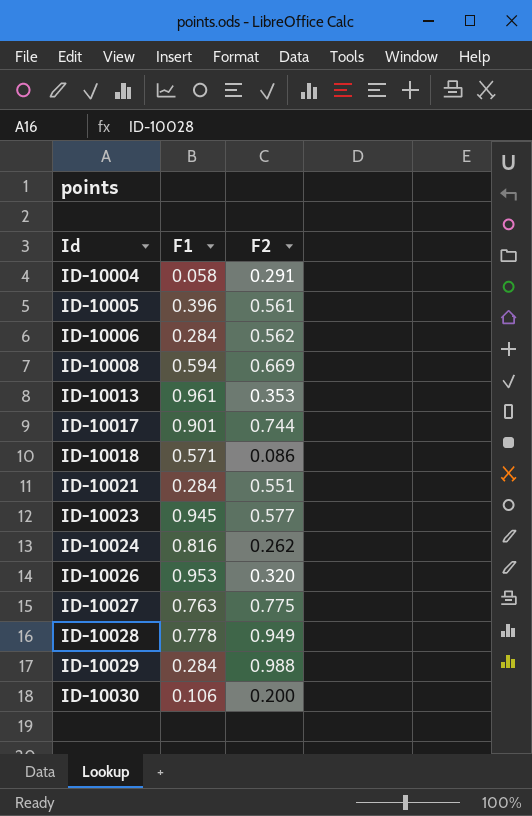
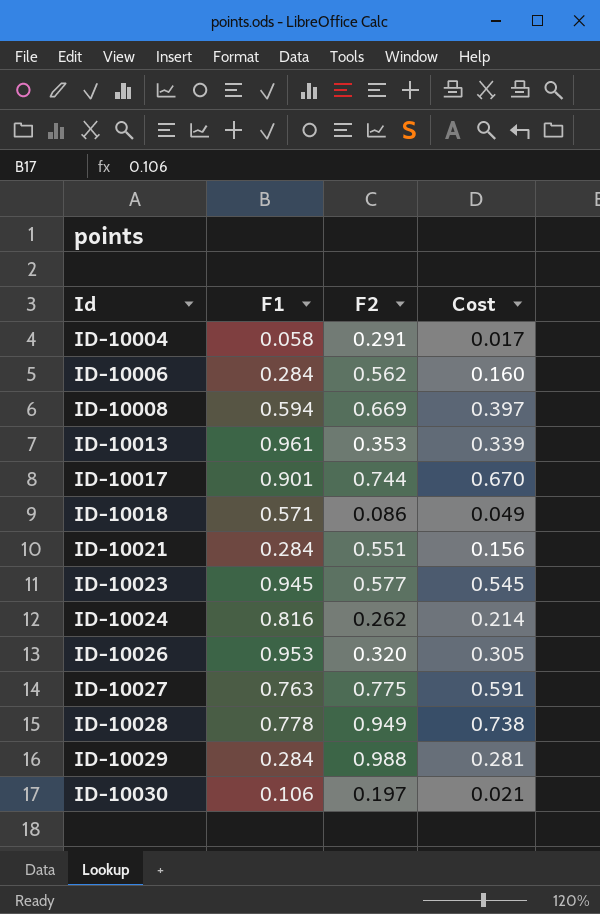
column Cost | formula: none -> [F1] * [F2]
row ID-10005: 0.396 | 0.561 -> none
ID-10030 | F2: 0.200 -> 0.197

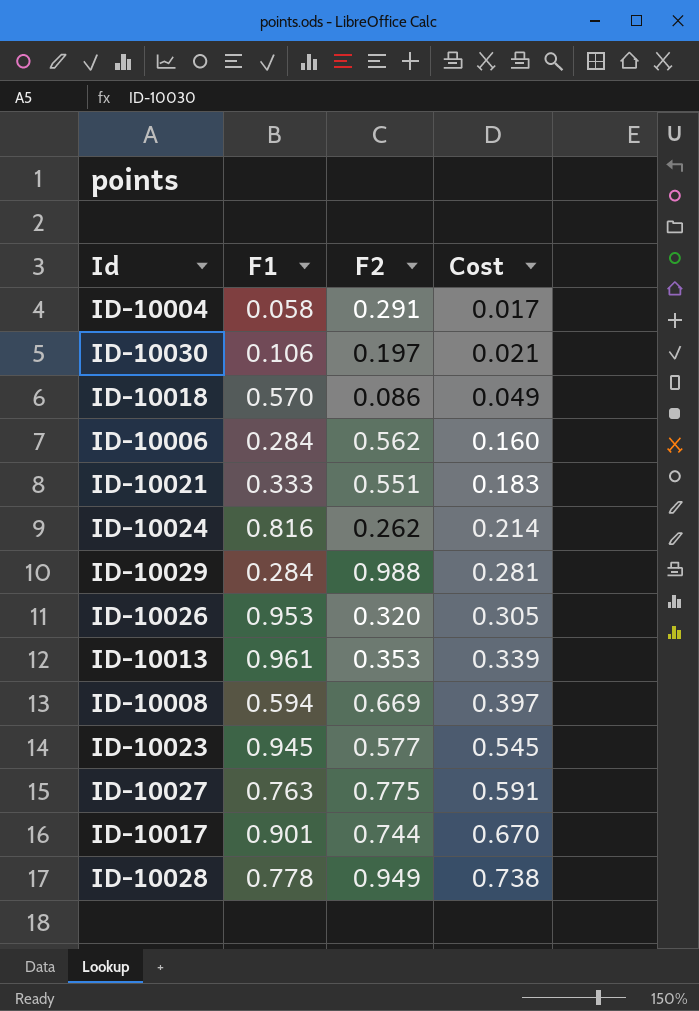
row order: Id ascending -> Cost ascending
ID-10018 | F1: 0.571 -> 0.570
ID-10021 | F1: 0.284 -> 0.333
ID-10021 | Cost: 0.156 -> 0.183

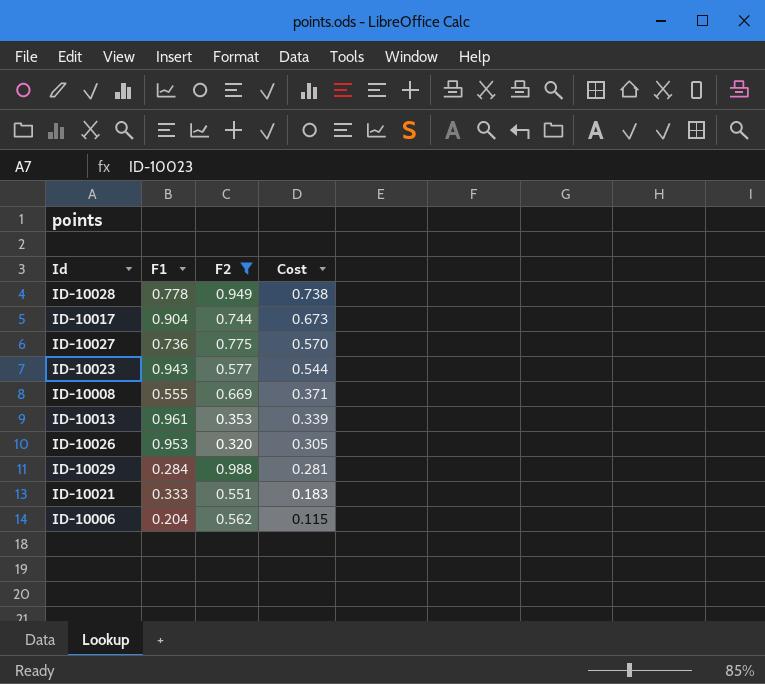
filter: none -> F2 >= 0.320
row order: Cost ascending -> Cost descending
ID-10017 | F1: 0.901 -> 0.904
ID-10017 | Cost: 0.670 -> 0.673
ID-10027 | F1: 0.763 -> 0.736
ID-10027 | Cost: 0.591 -> 0.570
ID-10023 | F1: 0.945 -> 0.943
ID-10023 | Cost: 0.545 -> 0.544
ID-10008 | F1: 0.594 -> 0.555
ID-10008 | Cost: 0.397 -> 0.371
ID-10006 | F1: 0.284 -> 0.204
ID-10006 | Cost: 0.160 -> 0.115

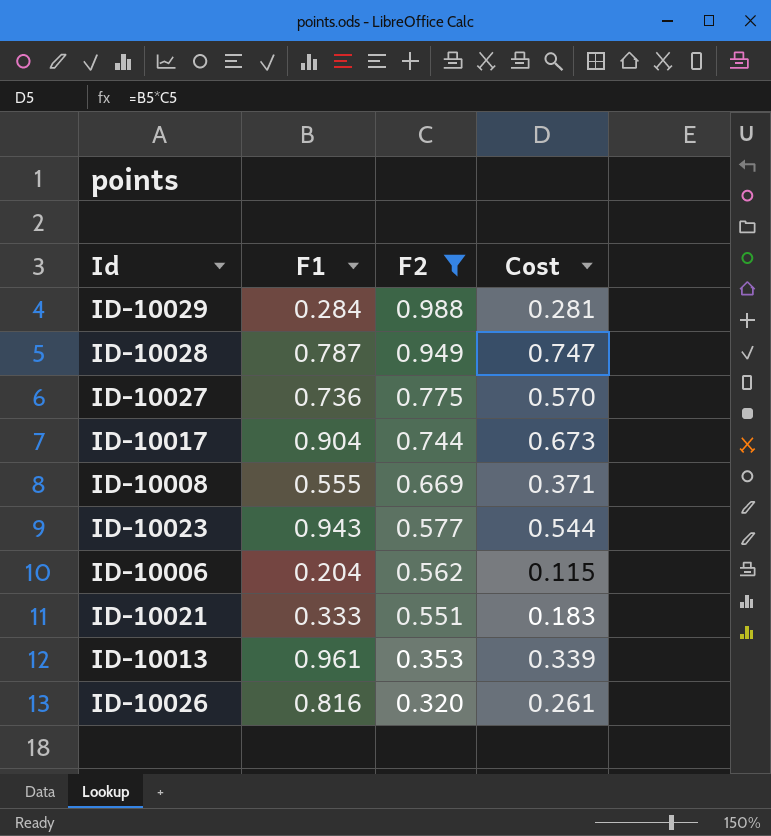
row order: Cost descending -> F2 descending
ID-10028 | F1: 0.778 -> 0.787
ID-10028 | Cost: 0.738 -> 0.747
ID-10026 | F1: 0.953 -> 0.816
ID-10026 | Cost: 0.305 -> 0.261

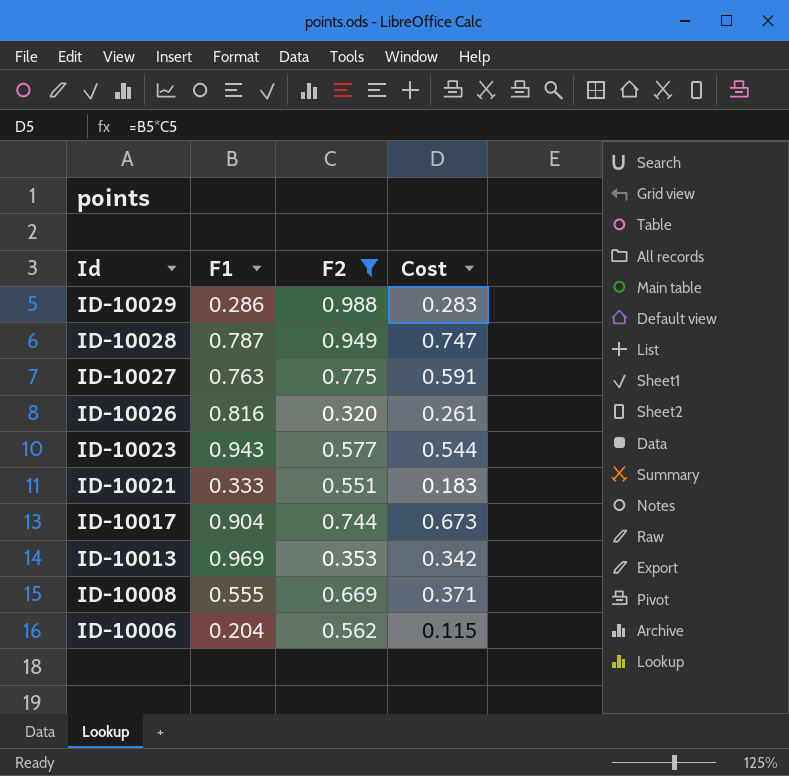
row order: F2 descending -> Id descending
ID-10029 | F1: 0.284 -> 0.286
ID-10029 | Cost: 0.281 -> 0.283
ID-10027 | F1: 0.736 -> 0.763
ID-10027 | Cost: 0.570 -> 0.591
ID-10013 | F1: 0.961 -> 0.969
ID-10013 | Cost: 0.339 -> 0.342

